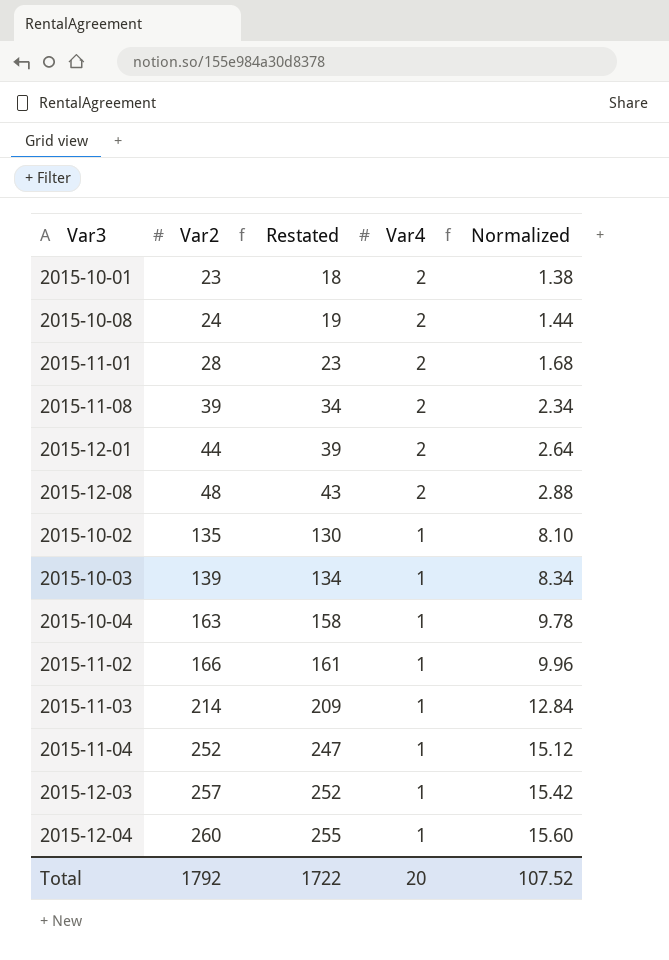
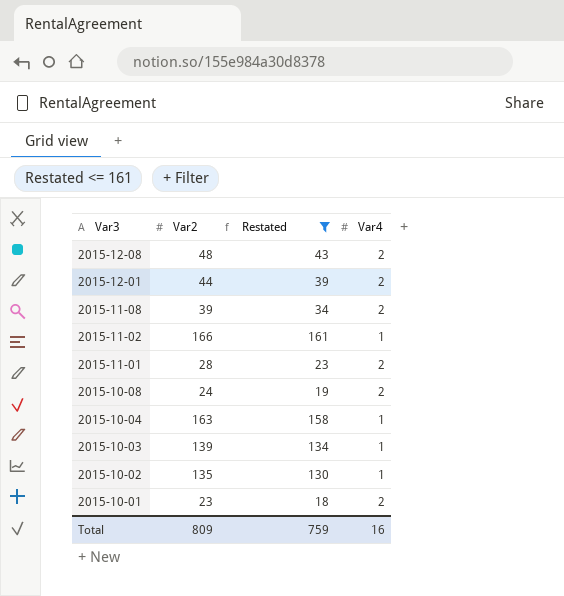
filter: none -> Restated <= 161
row order: Var2 ascending -> Var3 descending
column Normalized | formula: [Var2] * 0.06 -> none
Total | Var2: 1792 -> 809
Total | Restated: 1722 -> 759
Total | Var4: 20 -> 16

